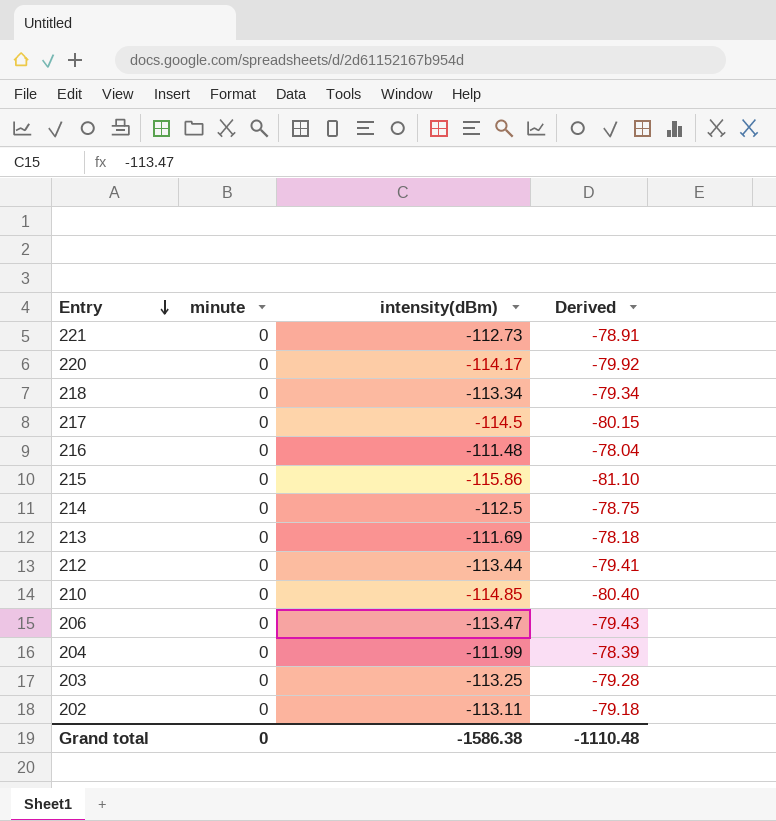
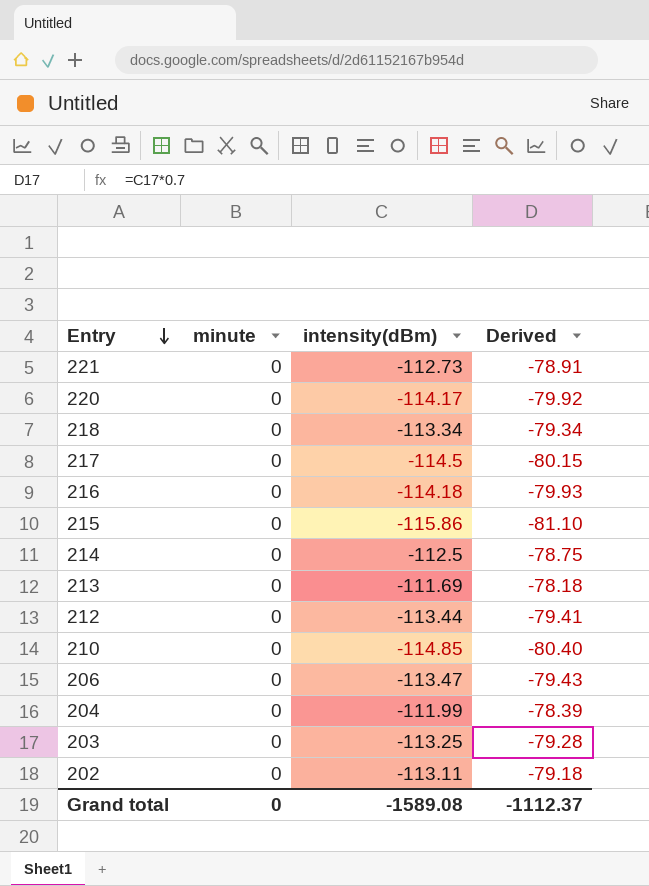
216 | intensity(dBm): -111.48 -> -114.18
216 | Derived: -78.04 -> -79.93
Grand total | intensity(dBm): -1586.38 -> -1589.08
Grand total | Derived: -1110.48 -> -1112.37

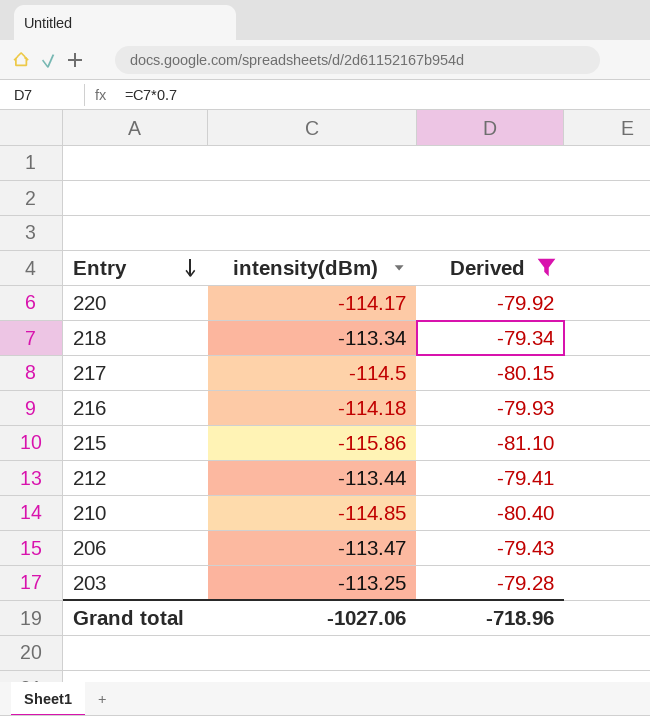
filter: none -> Derived <= -79.28
column minute | position: 2 -> none
Grand total | intensity(dBm): -1589.08 -> -1027.06
Grand total | Derived: -1112.37 -> -718.96

